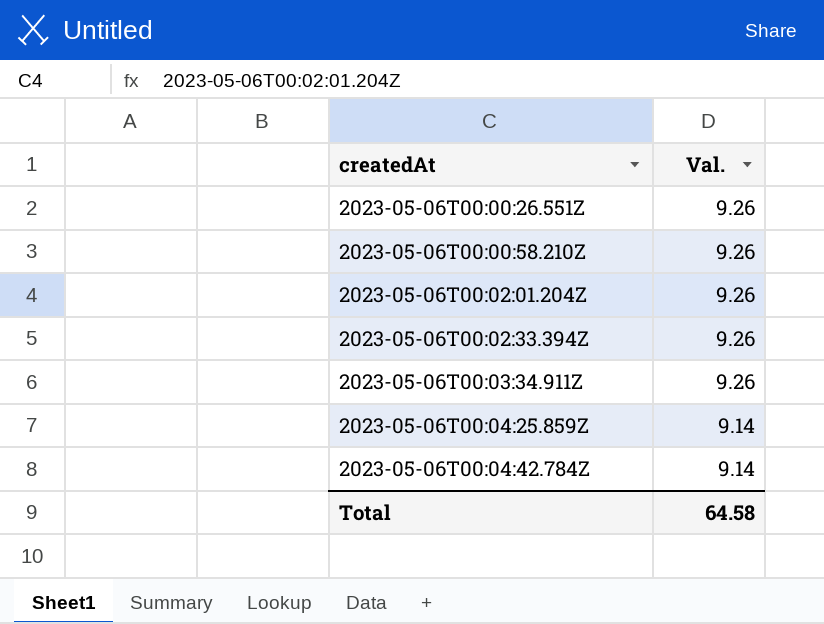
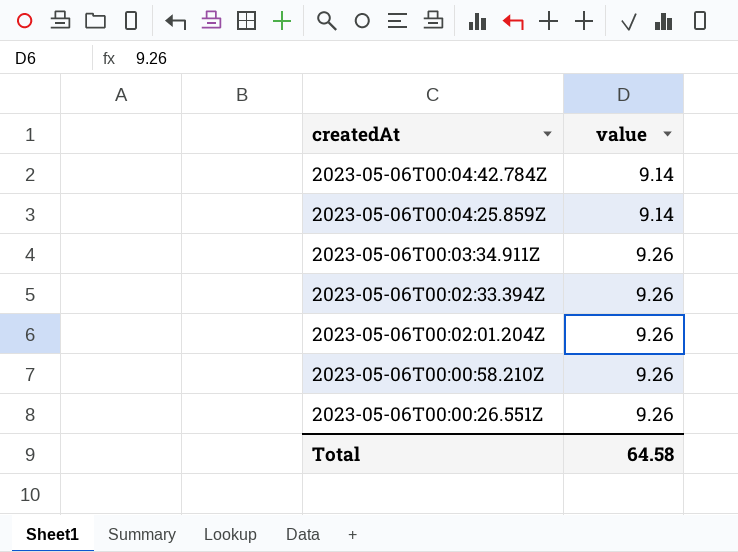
row order: createdAt ascending -> createdAt descending
column name: Val. -> value

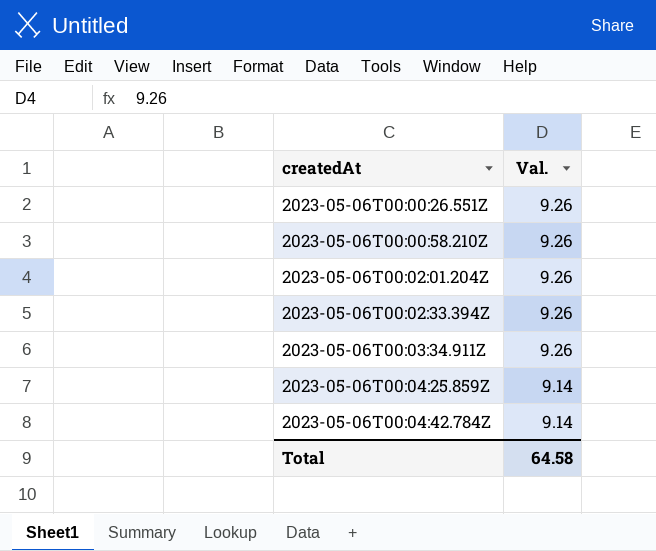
row order: createdAt descending -> createdAt ascending
column name: value -> Val.

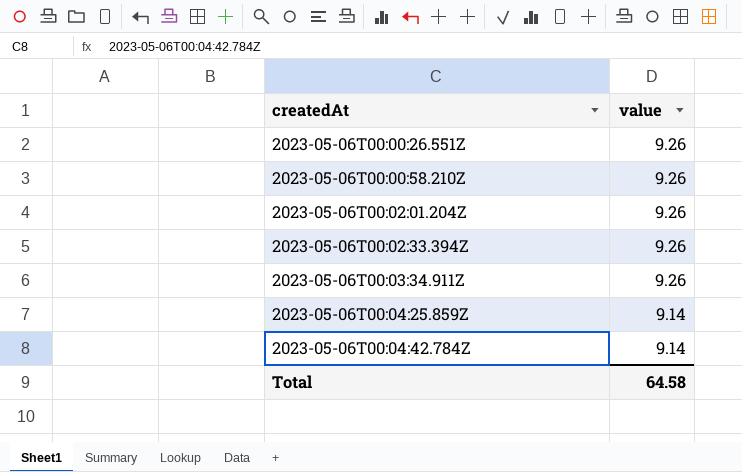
column name: Val. -> value

